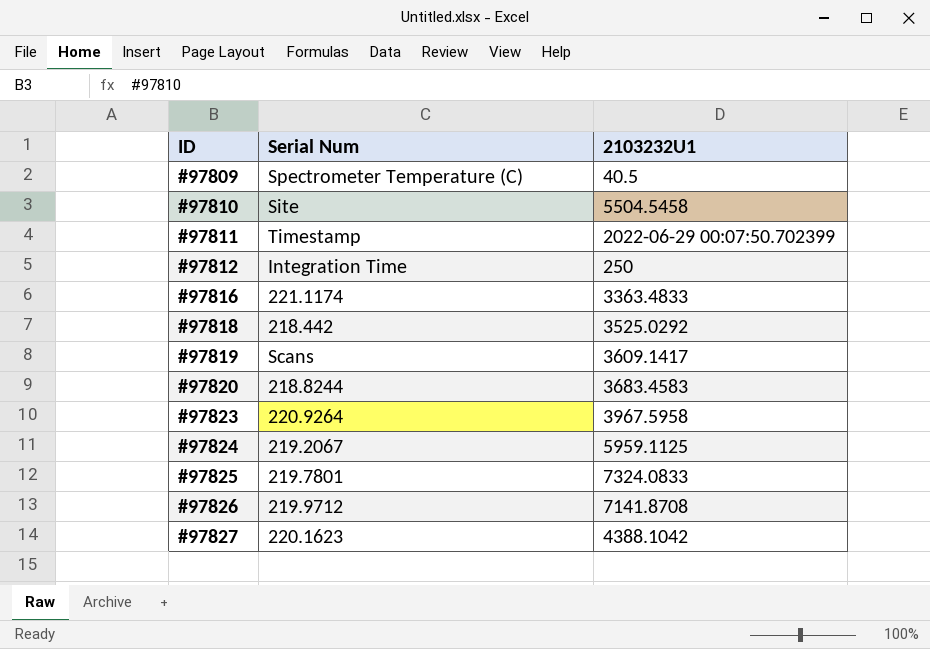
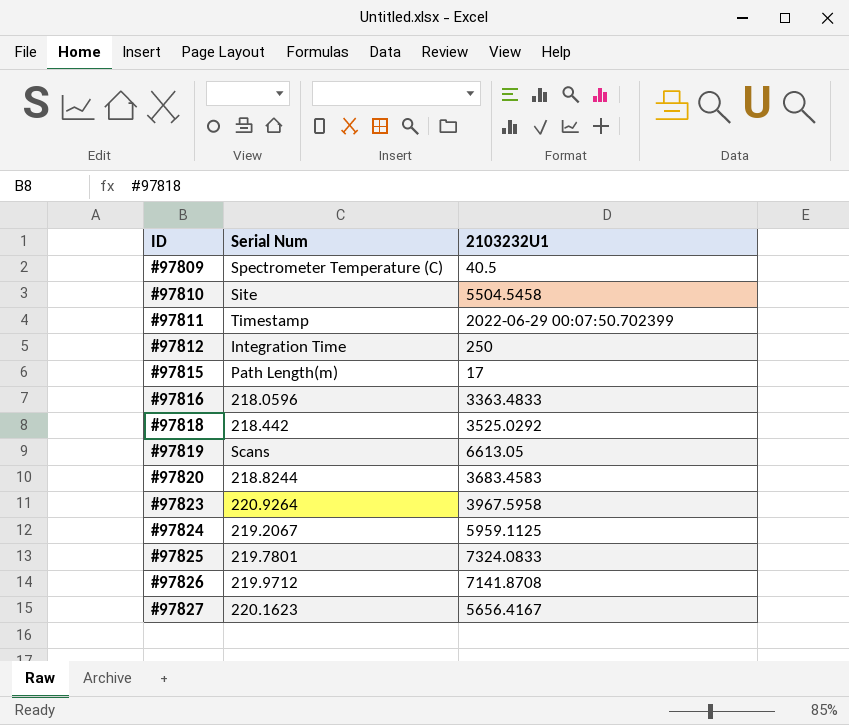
row #97815: none -> Path Length(m) | 17
#97816 | Serial Num: 221.1174 -> 218.0596
#97819 | 2103232U1: 3609.1417 -> 6613.05
#97827 | 2103232U1: 4388.1042 -> 5656.4167

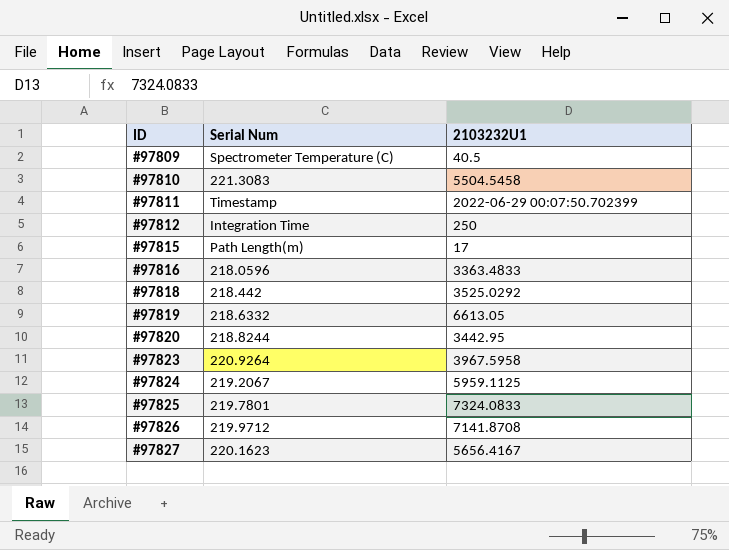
#97810 | Serial Num: Site -> 221.3083
#97819 | Serial Num: Scans -> 218.6332
#97820 | 2103232U1: 3683.4583 -> 3442.95

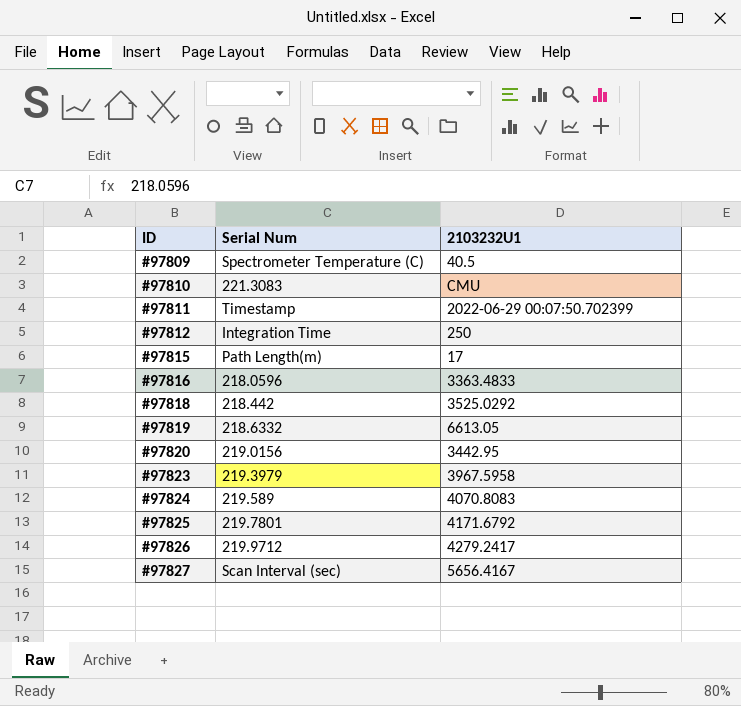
#97810 | 2103232U1: 5504.5458 -> CMU
#97820 | Serial Num: 218.8244 -> 219.0156
#97823 | Serial Num: 220.9264 -> 219.3979
#97824 | Serial Num: 219.2067 -> 219.589
#97824 | 2103232U1: 5959.1125 -> 4070.8083
#97825 | 2103232U1: 7324.0833 -> 4171.6792
#97826 | 2103232U1: 7141.8708 -> 4279.2417
#97827 | Serial Num: 220.1623 -> Scan Interval (sec)

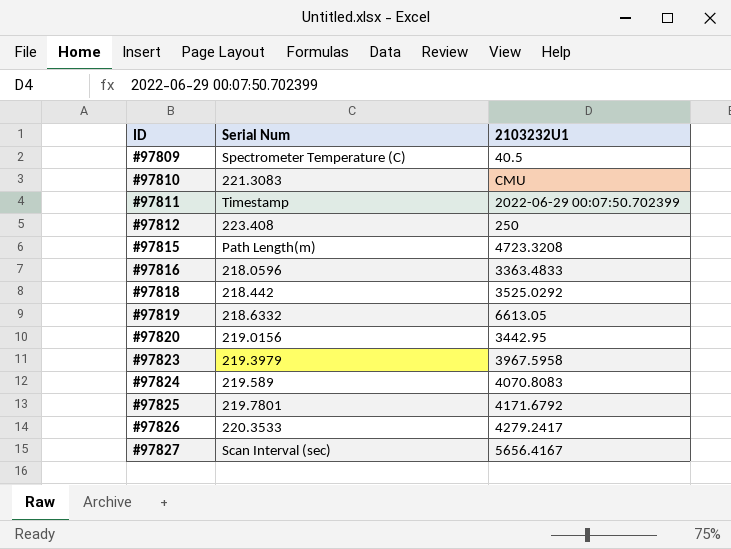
#97812 | Serial Num: Integration Time -> 223.408
#97815 | 2103232U1: 17 -> 4723.3208
#97826 | Serial Num: 219.9712 -> 220.3533

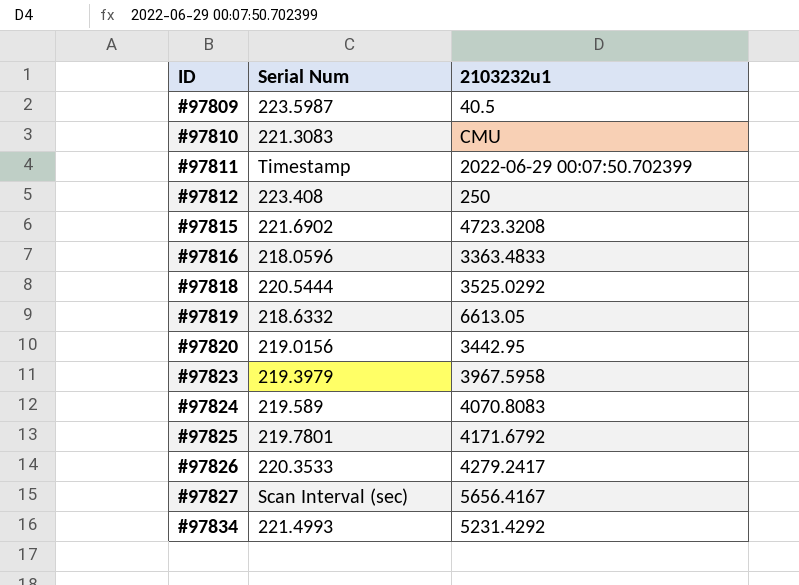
column name: 2103232U1 -> 2103232u1
#97809 | Serial Num: Spectrometer Temperature (C) -> 223.5987
#97815 | Serial Num: Path Length(m) -> 221.6902
#97818 | Serial Num: 218.442 -> 220.5444
row #97834: none -> 221.4993 | 5231.4292

